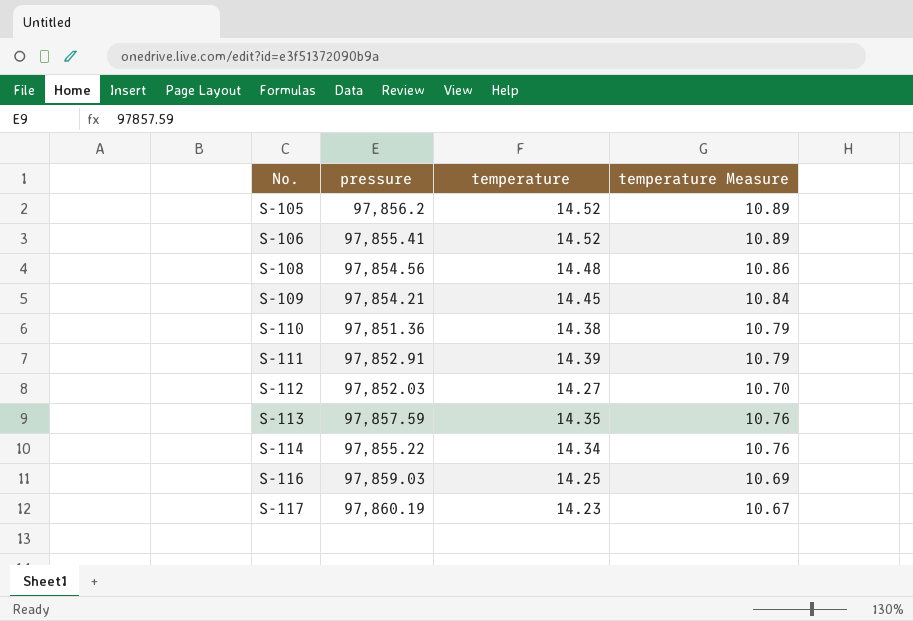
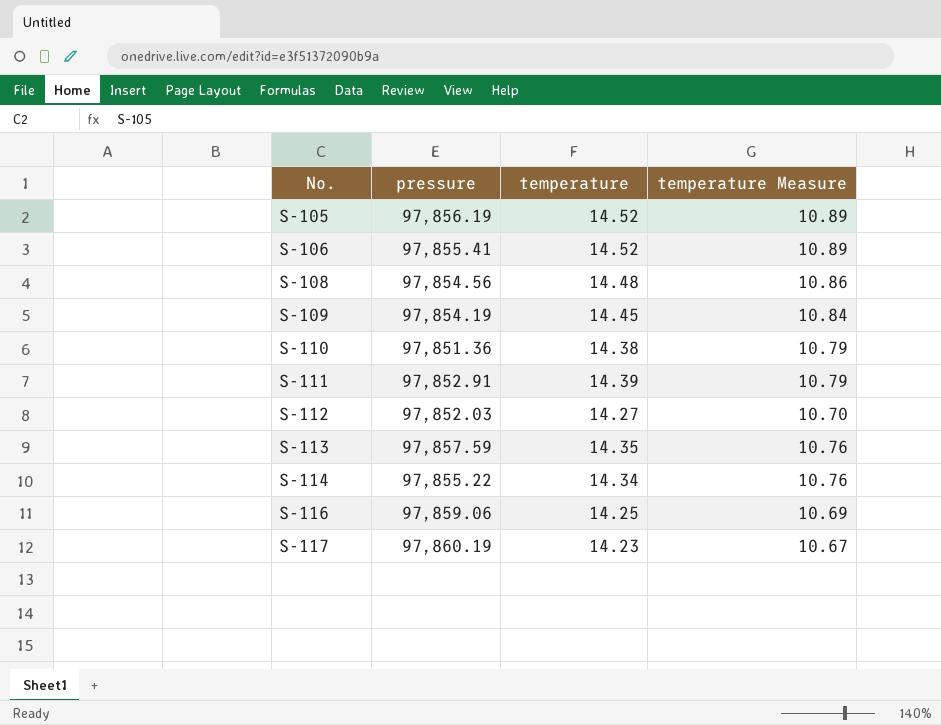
S-105 | pressure: 97,856.2 -> 97,856.19
S-109 | pressure: 97,854.21 -> 97,854.19
S-116 | pressure: 97,859.03 -> 97,859.06

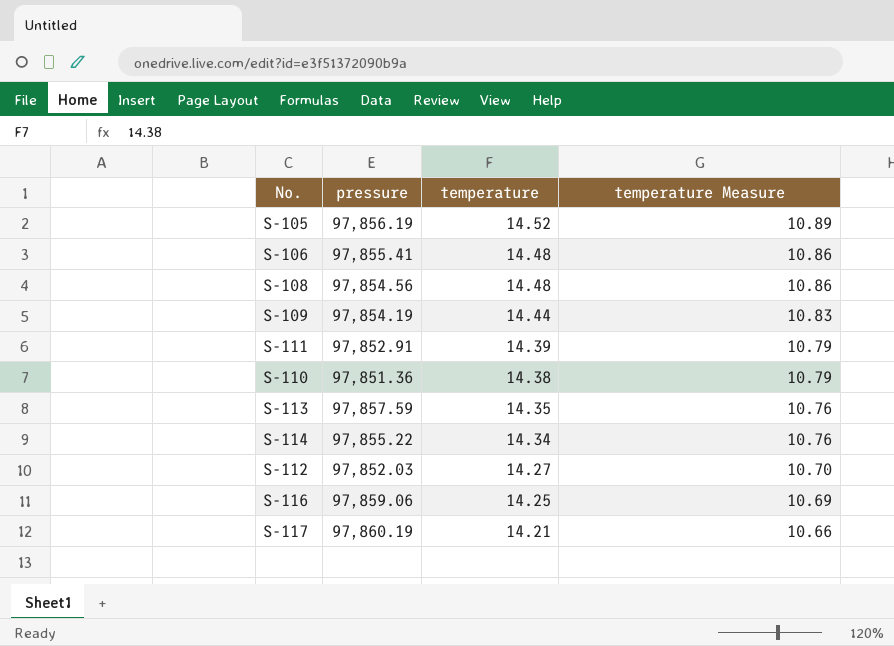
row order: No. ascending -> temperature descending
S-106 | temperature: 14.52 -> 14.48
S-106 | temperature Measure: 10.89 -> 10.86
S-109 | temperature: 14.45 -> 14.44
S-109 | temperature Measure: 10.84 -> 10.83
S-117 | temperature: 14.23 -> 14.21
S-117 | temperature Measure: 10.67 -> 10.66

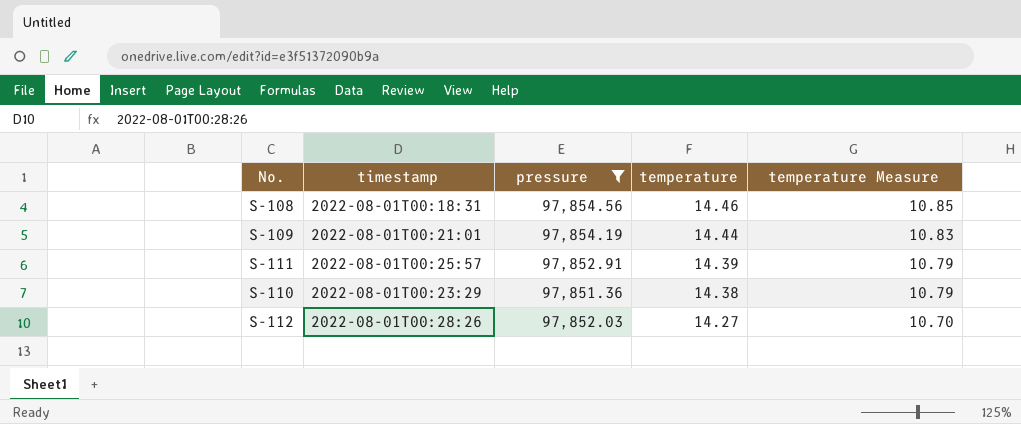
filter: none -> pressure <= 97,854.56
column timestamp | position: none -> 2
S-108 | temperature: 14.48 -> 14.46
S-108 | temperature Measure: 10.86 -> 10.85

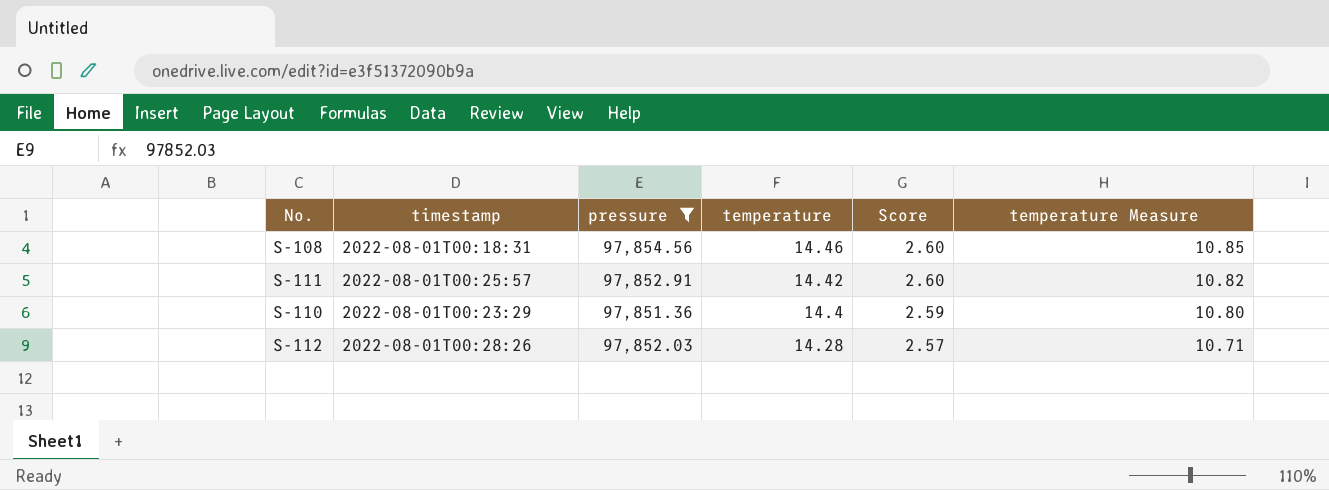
column Score | formula: none -> [temperature] * 0.18
row S-109: 2022-08-01T00:21:01 | 97,854.19 | 14.44 | 10.83 -> none
S-111 | temperature: 14.39 -> 14.42
S-111 | temperature Measure: 10.79 -> 10.82
S-110 | temperature: 14.38 -> 14.4
S-110 | temperature Measure: 10.79 -> 10.80
S-112 | temperature: 14.27 -> 14.28
S-112 | temperature Measure: 10.70 -> 10.71

